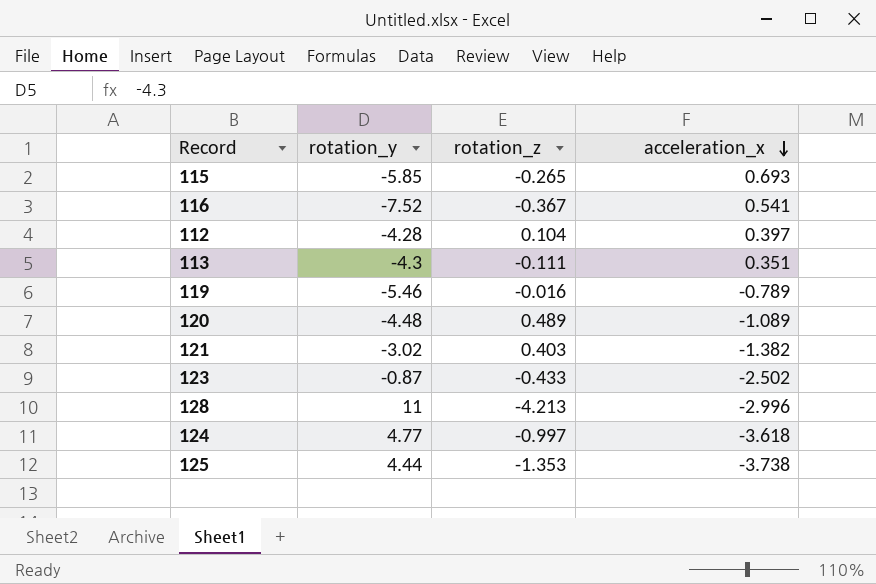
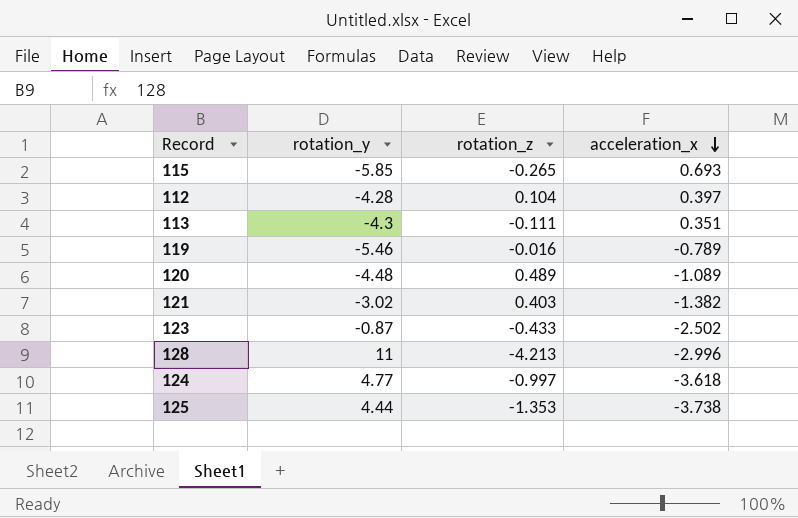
row 116: -7.52 | -0.367 | 0.541 -> none

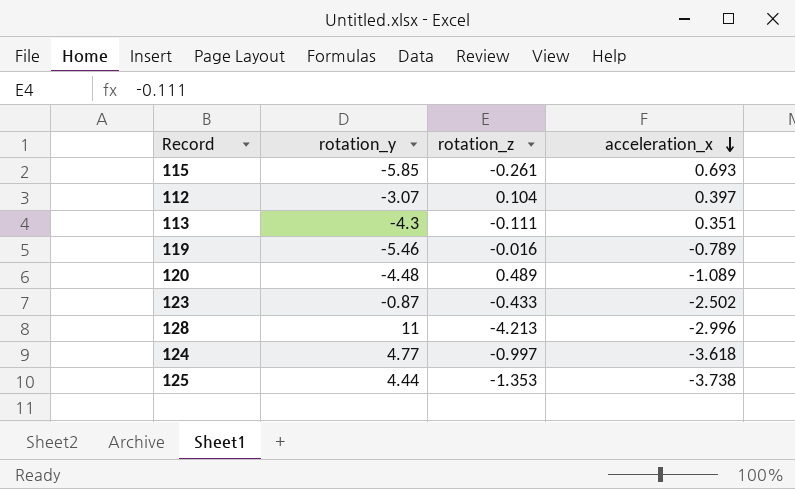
row 121: -3.02 | 0.403 | -1.382 -> none
115 | rotation_z: -0.265 -> -0.261
112 | rotation_y: -4.28 -> -3.07

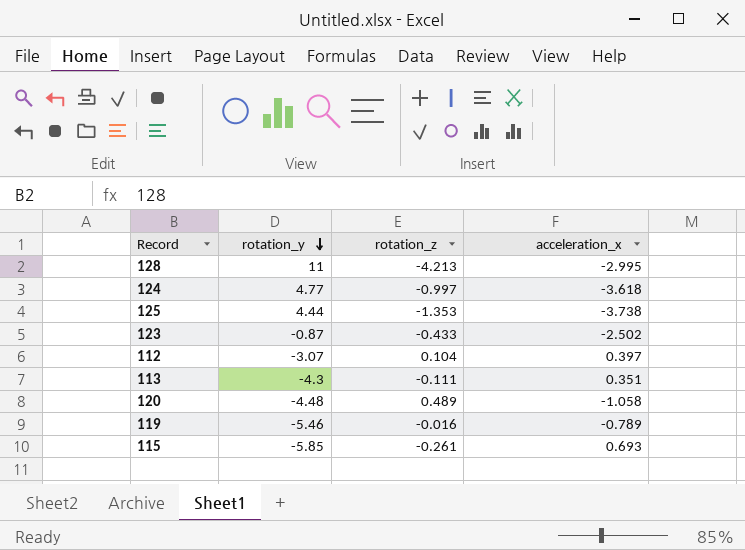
row order: acceleration_x descending -> rotation_y descending
128 | acceleration_x: -2.996 -> -2.995
120 | acceleration_x: -1.089 -> -1.058

